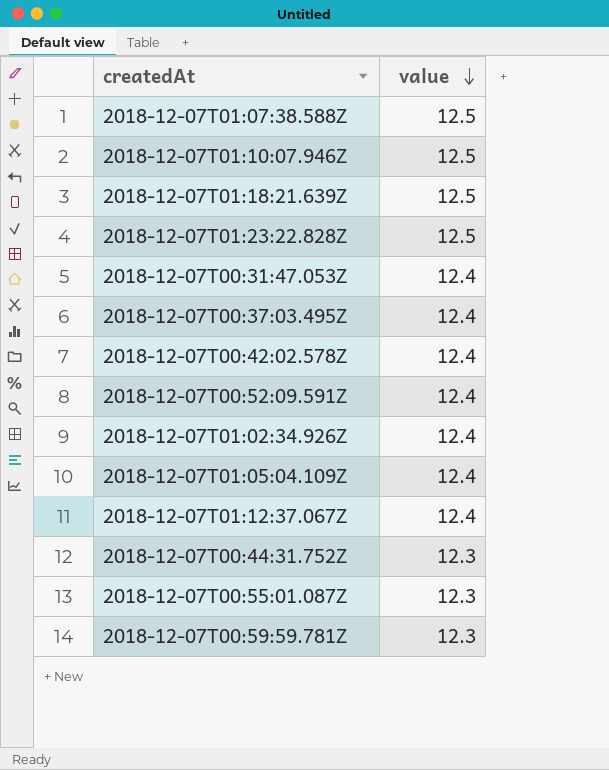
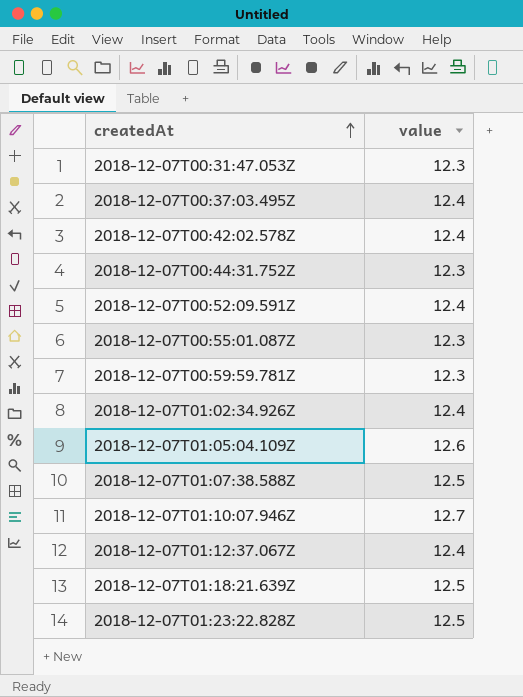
row order: value descending -> createdAt ascending
2018-12-07T00:31:47.053Z | value: 12.4 -> 12.3
2018-12-07T01:05:04.109Z | value: 12.4 -> 12.6
2018-12-07T01:10:07.946Z | value: 12.5 -> 12.7

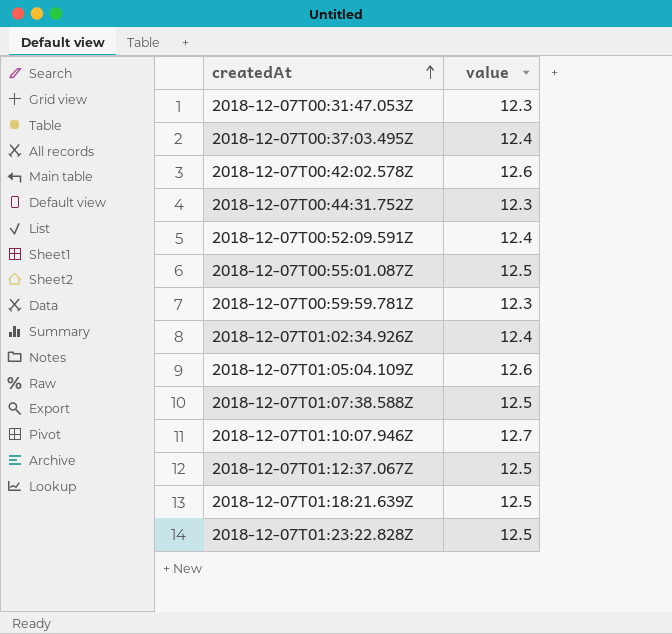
2018-12-07T00:42:02.578Z | value: 12.4 -> 12.6
2018-12-07T00:55:01.087Z | value: 12.3 -> 12.5
2018-12-07T01:12:37.067Z | value: 12.4 -> 12.5

